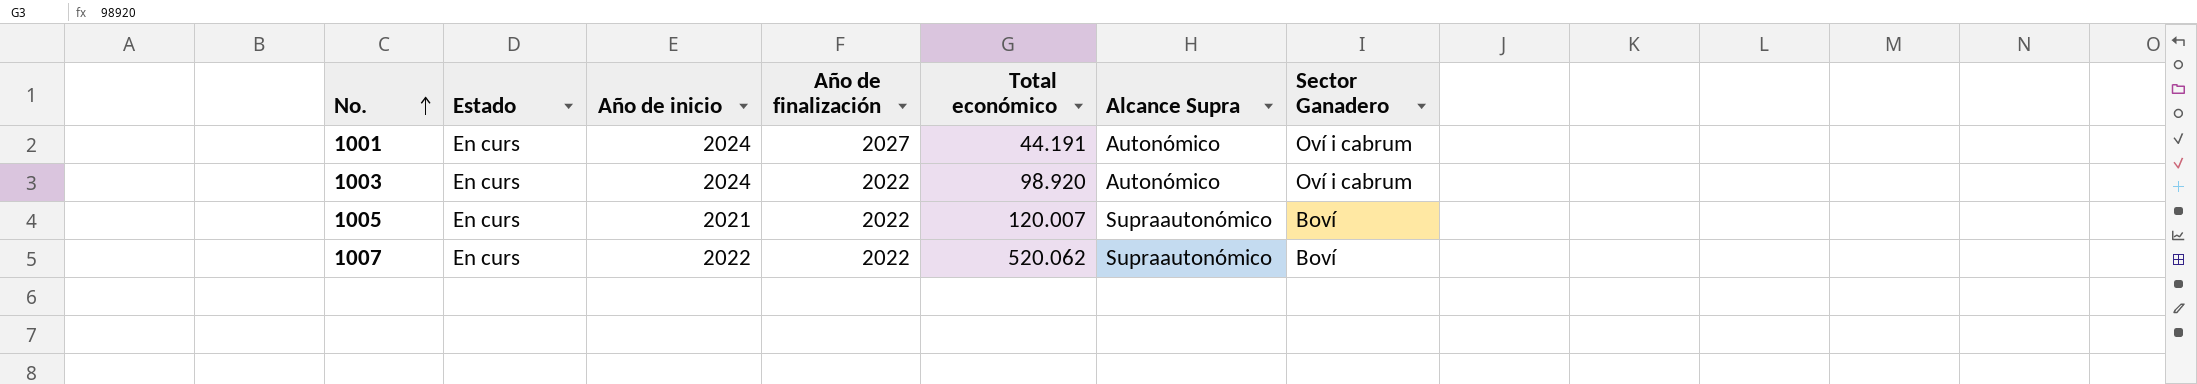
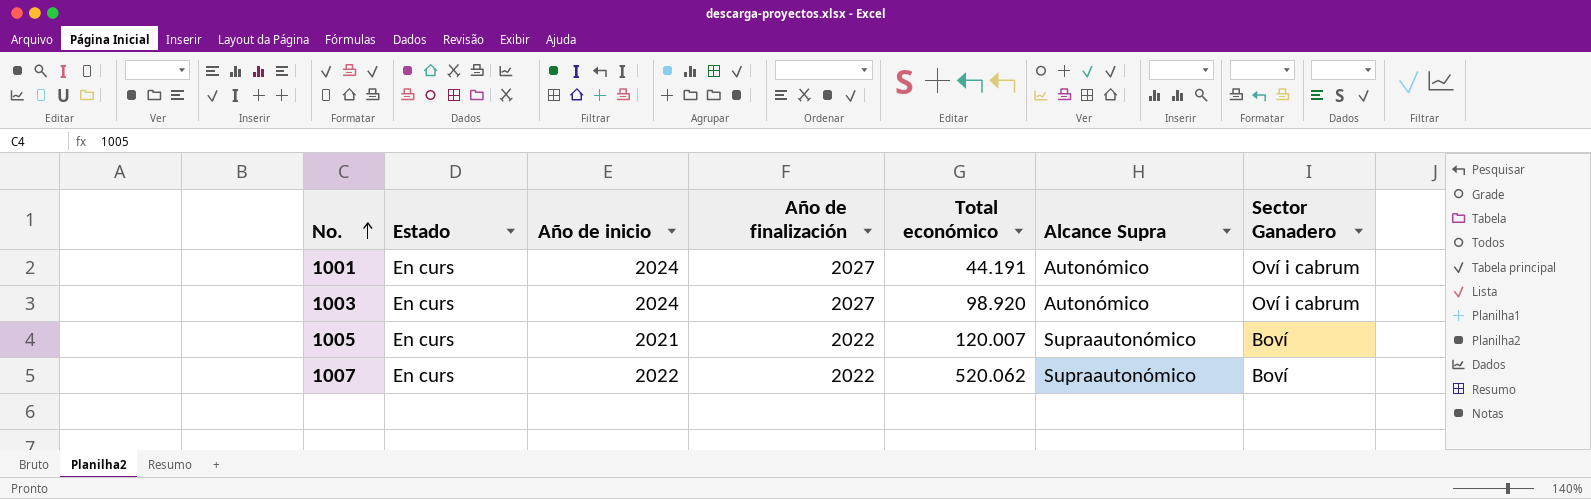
1003 | Año de finalización: 2022 -> 2027

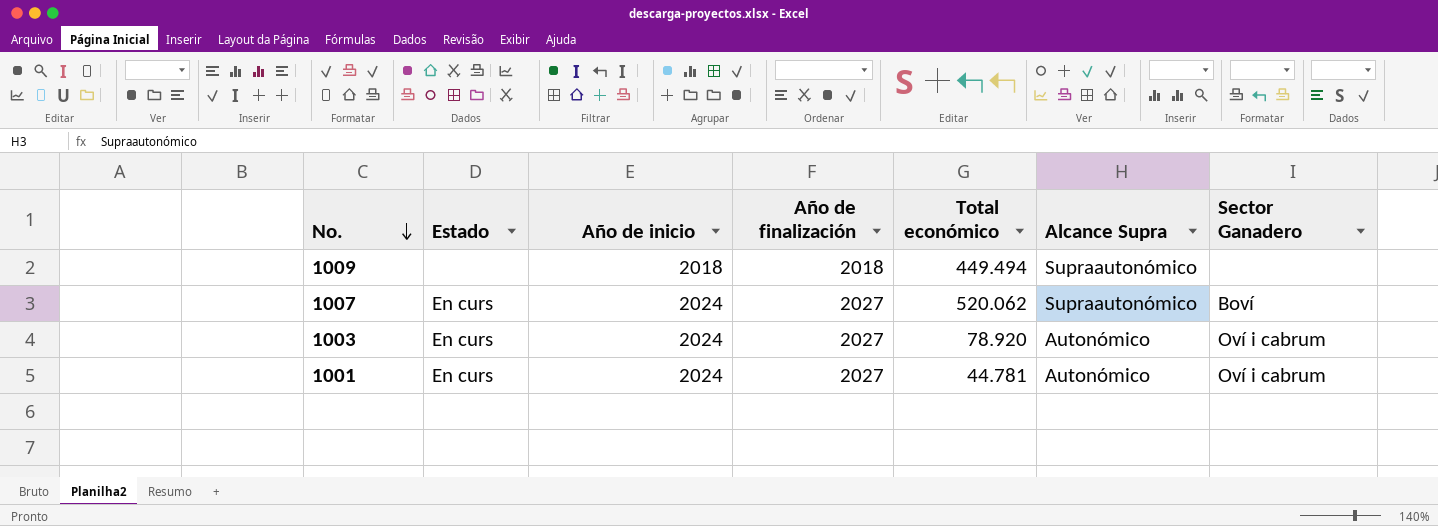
row order: No. ascending -> No. descending
row 1005: En curs | 2021 | 2022 | 120.007 | Supraautonómico | Boví -> none
row 1009: none -> none | 2018 | 2018 | 449.494 | Supraautonómico | none
1007 | Año de inicio: 2022 -> 2024
1007 | Año de finalización: 2022 -> 2027
1003 | Total económico: 98.920 -> 78.920
1001 | Total económico: 44.191 -> 44.781

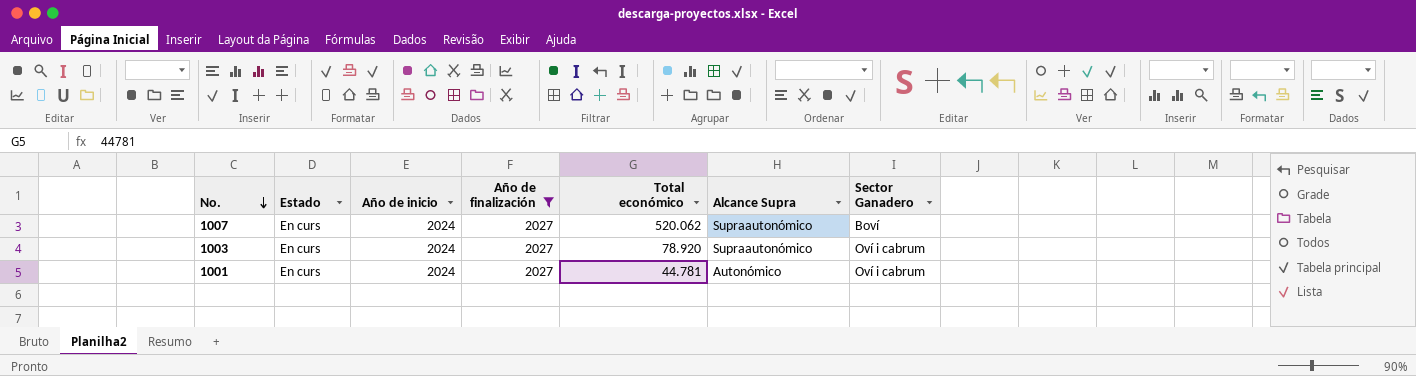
filter: none -> Año de finalización = 2027
1003 | Alcance Supra: Autonómico -> Supraautonómico

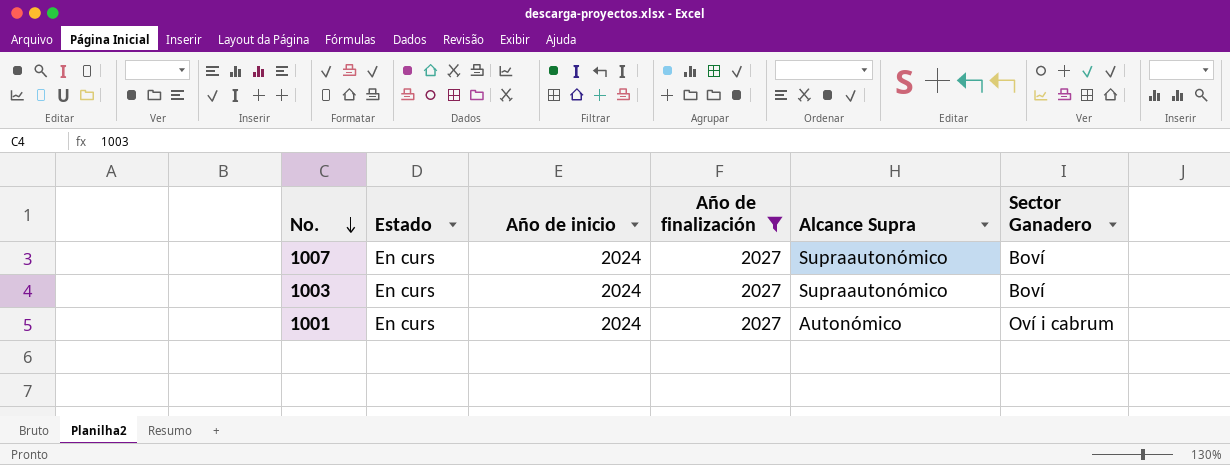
column Total económico | position: 5 -> none
1003 | Sector Ganadero: Oví i cabrum -> Boví

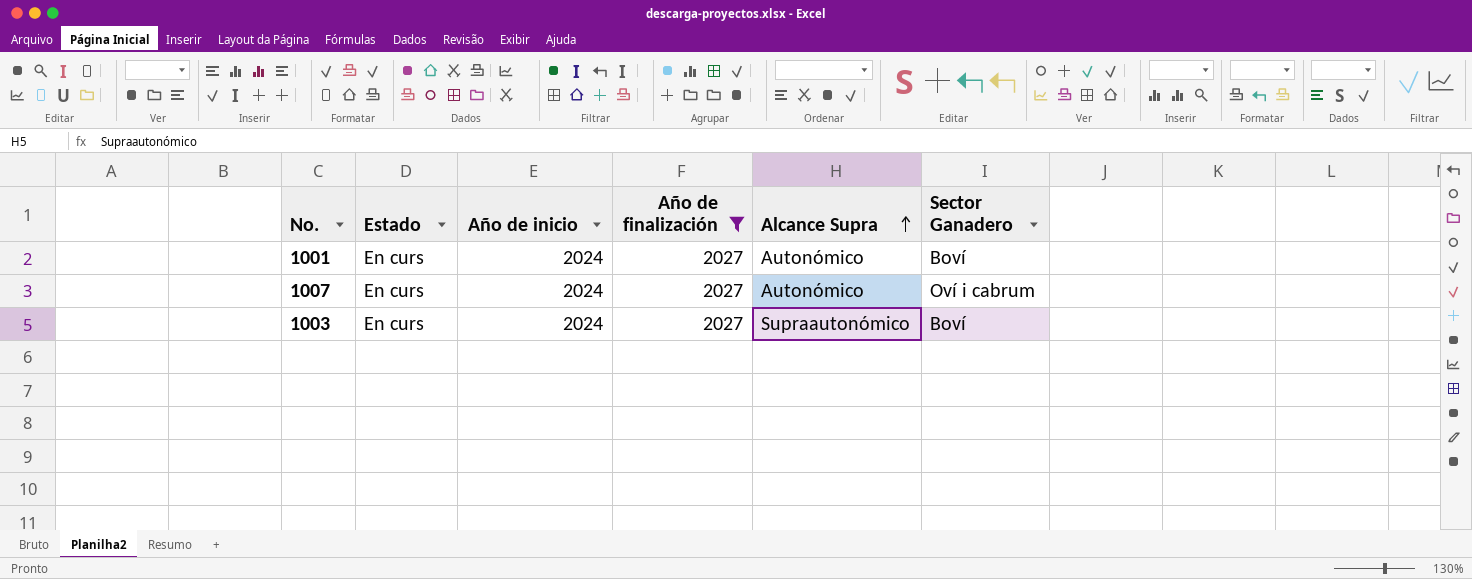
row order: No. descending -> Alcance Supra ascending
1001 | Sector Ganadero: Oví i cabrum -> Boví
1007 | Alcance Supra: Supraautonómico -> Autonómico
1007 | Sector Ganadero: Boví -> Oví i cabrum

